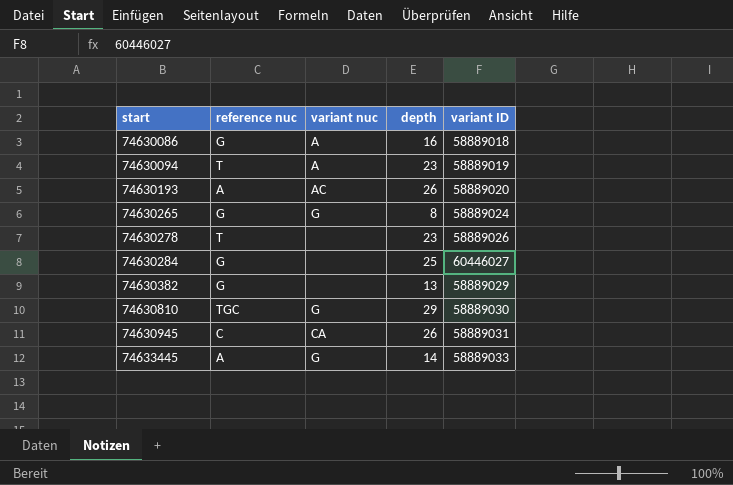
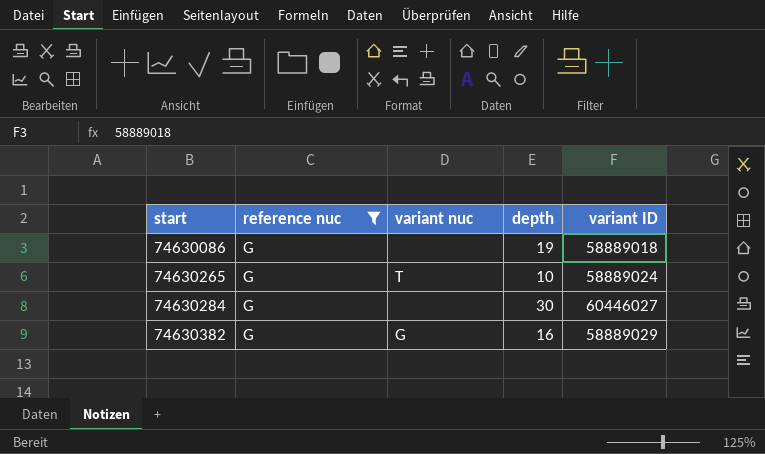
filter: none -> reference nuc = G
74630086 | variant nuc: A -> none
74630086 | depth: 16 -> 19
74630265 | variant nuc: G -> T
74630265 | depth: 8 -> 10
74630284 | depth: 25 -> 30
74630382 | variant nuc: none -> G
74630382 | depth: 13 -> 16

